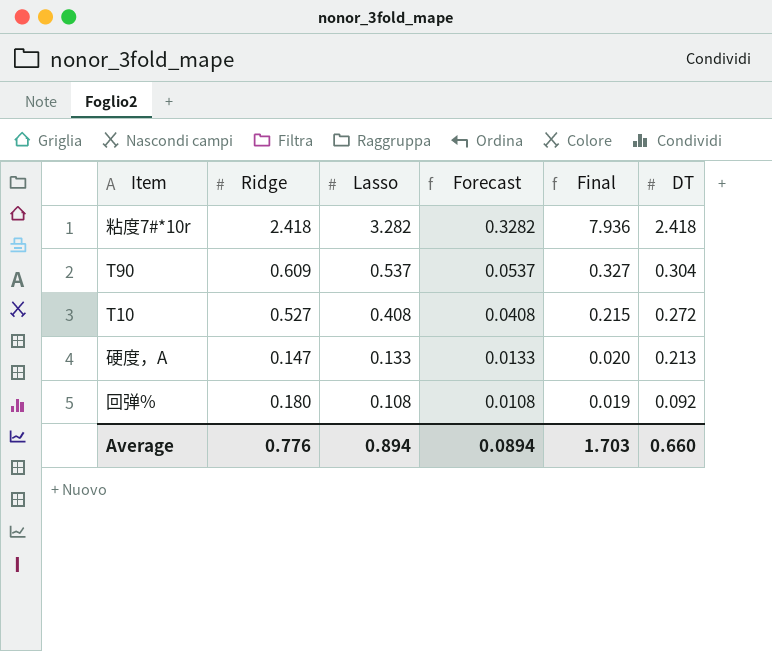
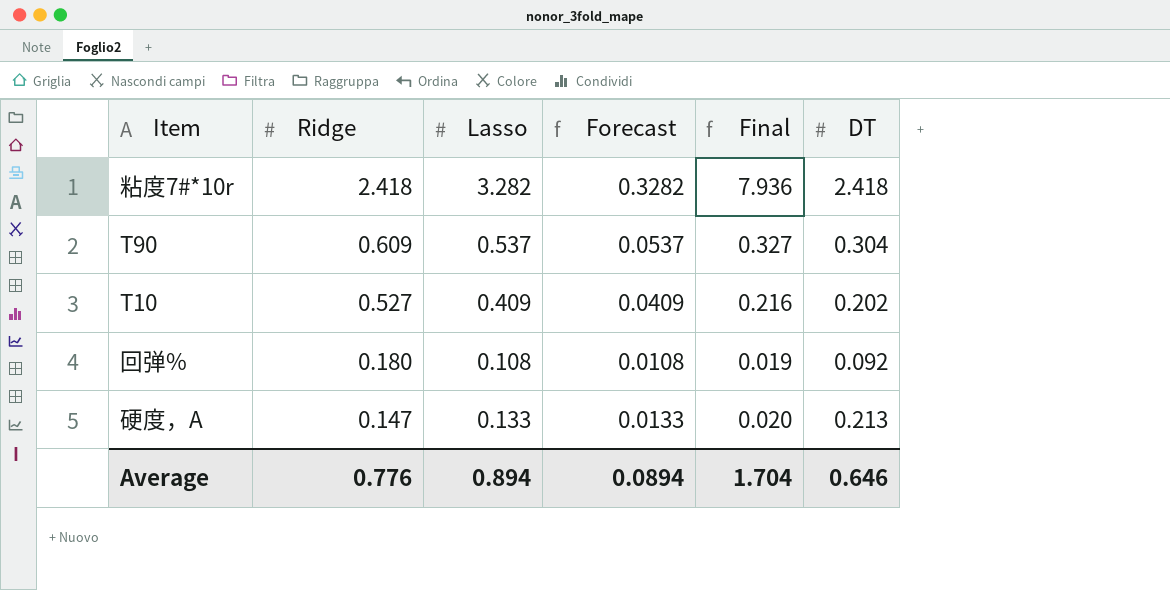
row order: Lasso descending -> Ridge descending
T10 | Lasso: 0.408 -> 0.409
T10 | Forecast: 0.0408 -> 0.0409
T10 | Final: 0.215 -> 0.216
T10 | DT: 0.272 -> 0.202
Average | Final: 1.703 -> 1.704
Average | DT: 0.660 -> 0.646

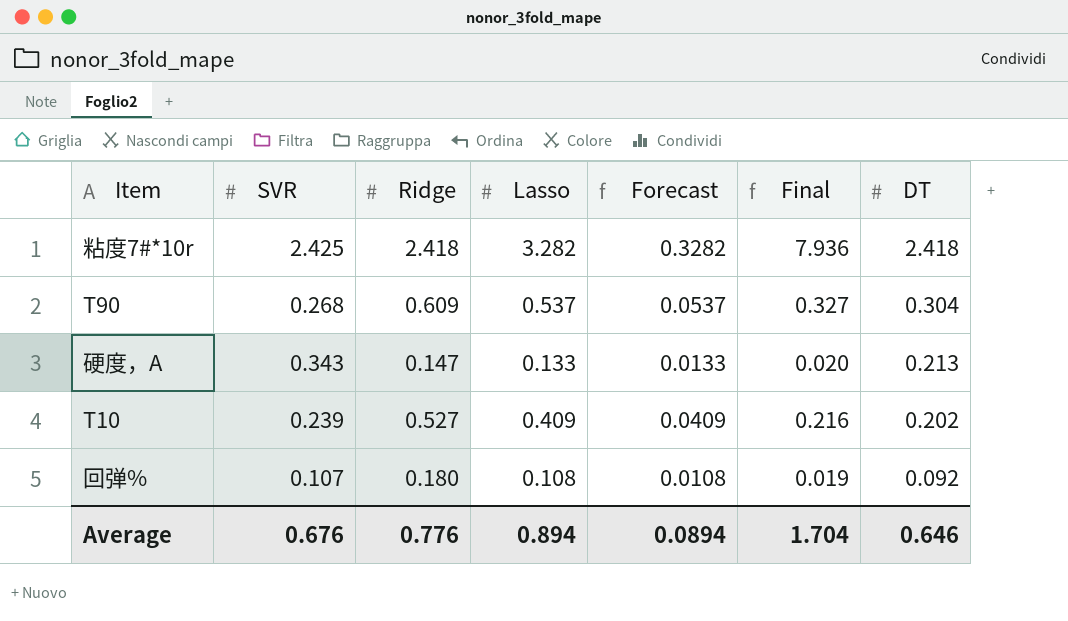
row order: Ridge descending -> DT descending
column SVR | position: none -> 2

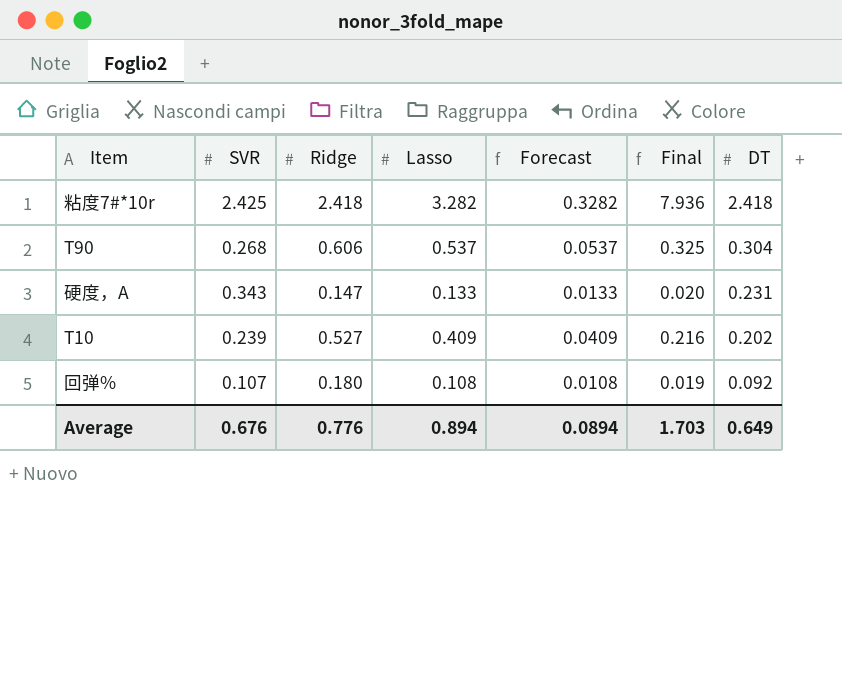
T90 | Ridge: 0.609 -> 0.606
T90 | Final: 0.327 -> 0.325
硬度，A | DT: 0.213 -> 0.231
Average | Final: 1.704 -> 1.703
Average | DT: 0.646 -> 0.649

